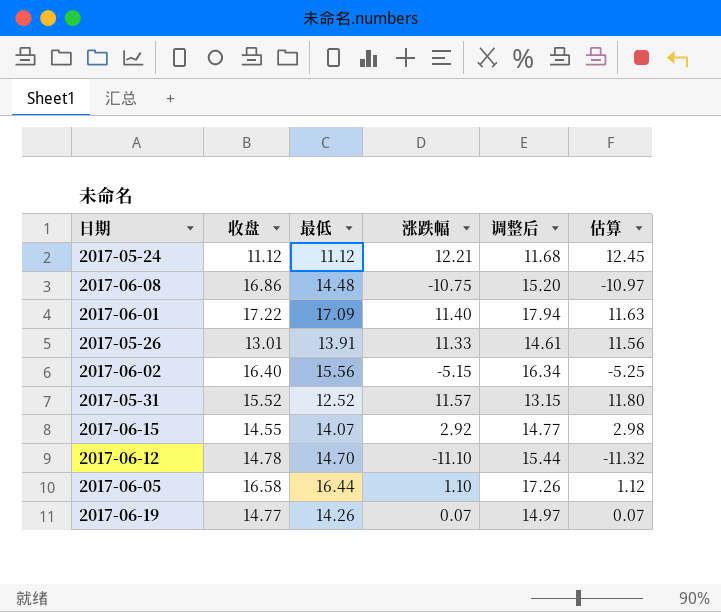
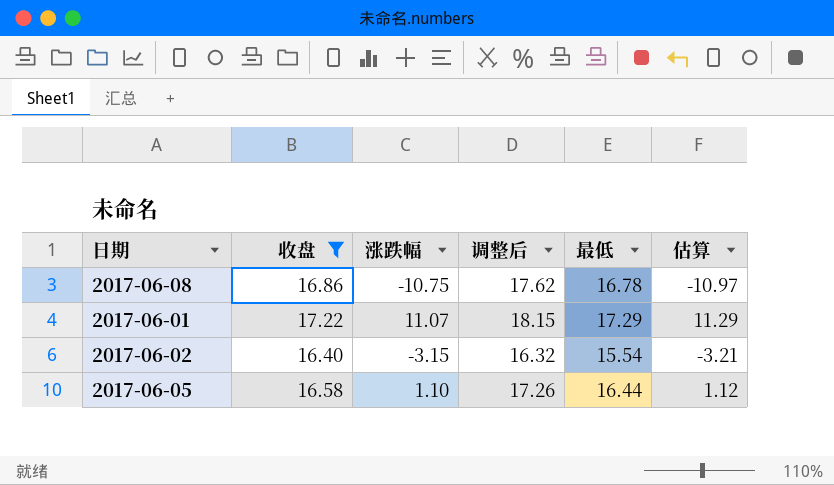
filter: none -> 收盘 >= 16.40
column 最低 | position: 3 -> 5
2017-06-08 | 调整后: 15.20 -> 17.62
2017-06-08 | 最低: 14.48 -> 16.78
2017-06-01 | 涨跌幅: 11.40 -> 11.07
2017-06-01 | 调整后: 17.94 -> 18.15
2017-06-01 | 最低: 17.09 -> 17.29
2017-06-01 | 估算: 11.63 -> 11.29
2017-06-02 | 涨跌幅: -5.15 -> -3.15
2017-06-02 | 调整后: 16.34 -> 16.32
2017-06-02 | 最低: 15.56 -> 15.54
2017-06-02 | 估算: -5.25 -> -3.21

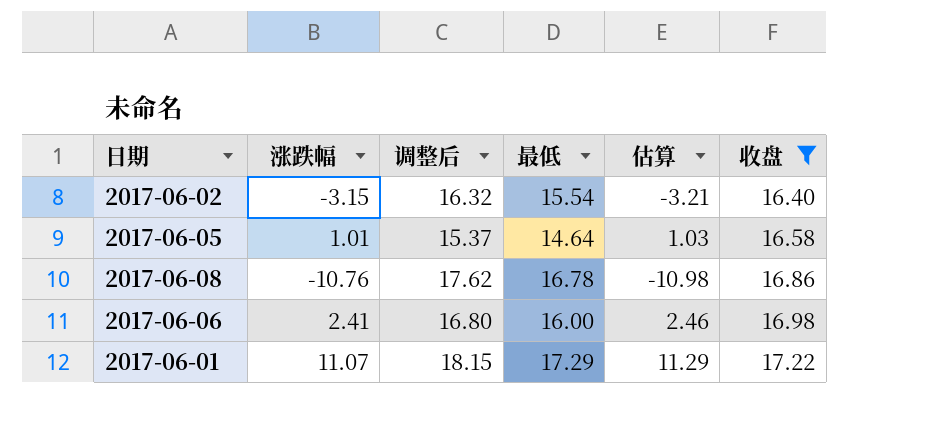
row order: none -> 收盘 ascending
column 收盘 | position: 2 -> 6
2017-06-05 | 涨跌幅: 1.10 -> 1.01
2017-06-05 | 调整后: 17.26 -> 15.37
2017-06-05 | 最低: 16.44 -> 14.64
2017-06-05 | 估算: 1.12 -> 1.03
2017-06-08 | 涨跌幅: -10.75 -> -10.76
2017-06-08 | 估算: -10.97 -> -10.98
row 2017-06-06: none -> 2.41 | 16.80 | 16.00 | 2.46 | 16.98

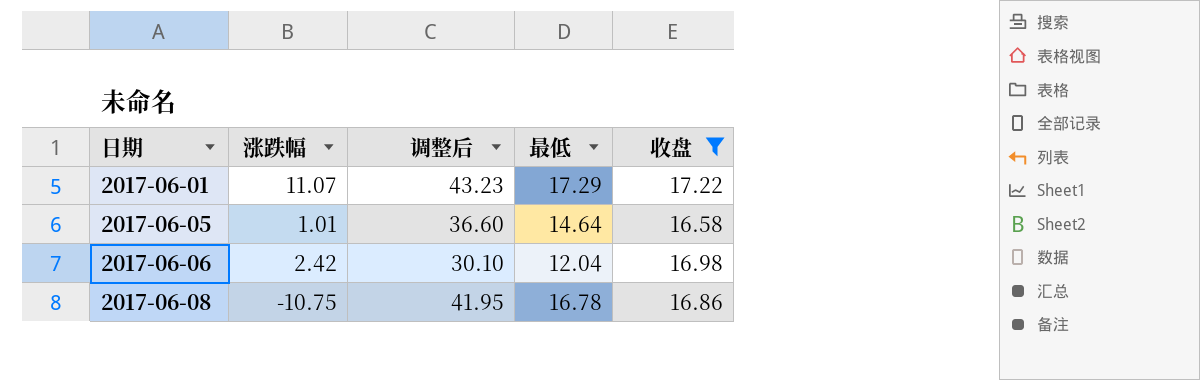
row order: 收盘 ascending -> 日期 ascending
column 估算 | formula: [涨跌幅] * 1.02 -> none
column 调整后 | formula: [最低] * 1.05 -> [最低] * 2.5
row 2017-06-02: -3.15 | 16.32 | 15.54 | -3.21 | 16.40 -> none
2017-06-06 | 涨跌幅: 2.41 -> 2.42
2017-06-06 | 最低: 16.00 -> 12.04
2017-06-08 | 涨跌幅: -10.76 -> -10.75

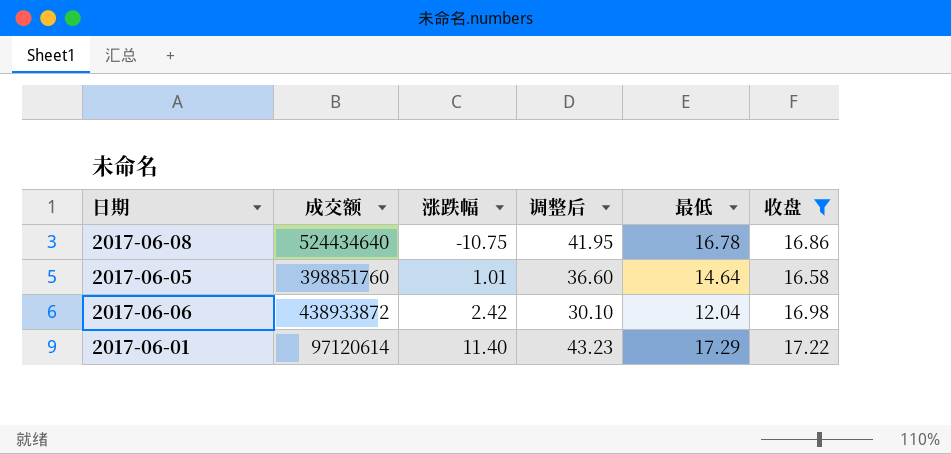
row order: 日期 ascending -> 涨跌幅 ascending
column 成交额 | position: none -> 2
2017-06-01 | 涨跌幅: 11.07 -> 11.40

